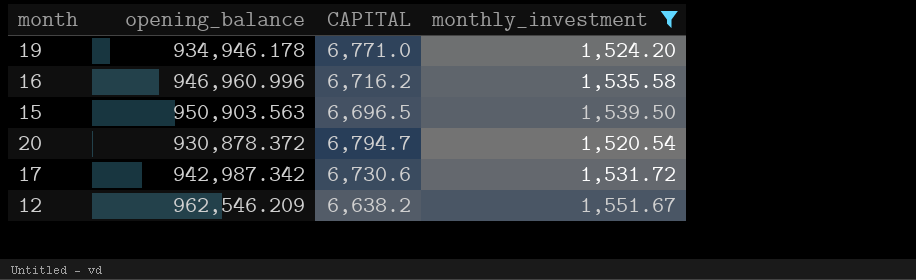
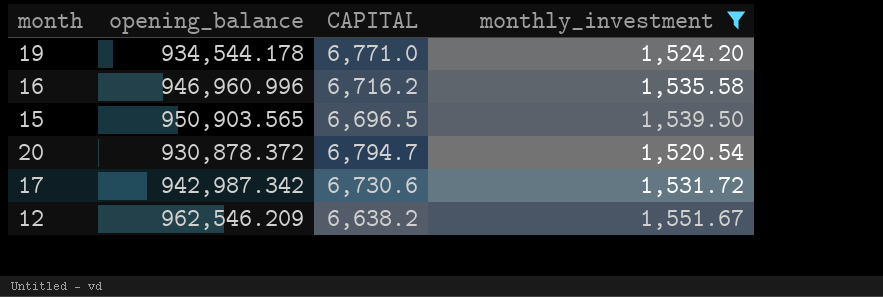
19 | opening_balance: 934,946.178 -> 934,544.178
15 | opening_balance: 950,903.563 -> 950,903.565

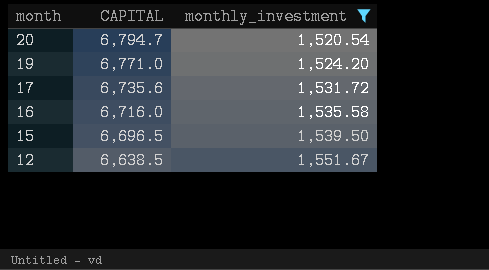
row order: none -> month descending
column opening_balance | position: 2 -> none
17 | CAPITAL: 6,730.6 -> 6,735.6
16 | CAPITAL: 6,716.2 -> 6,716.0
12 | CAPITAL: 6,638.2 -> 6,638.5

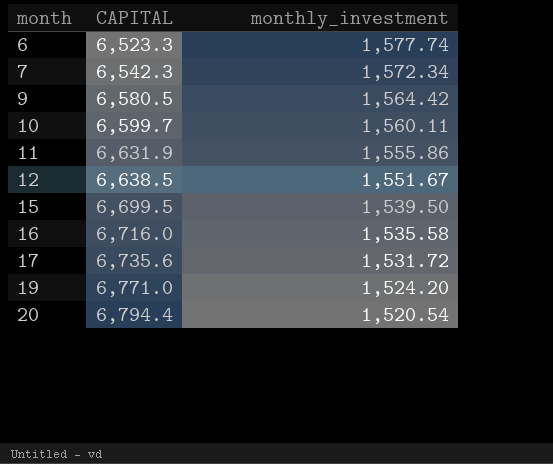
filter: monthly_investment <= 1,551.67 -> none
row order: month descending -> month ascending
15 | CAPITAL: 6,696.5 -> 6,699.5
20 | CAPITAL: 6,794.7 -> 6,794.4

